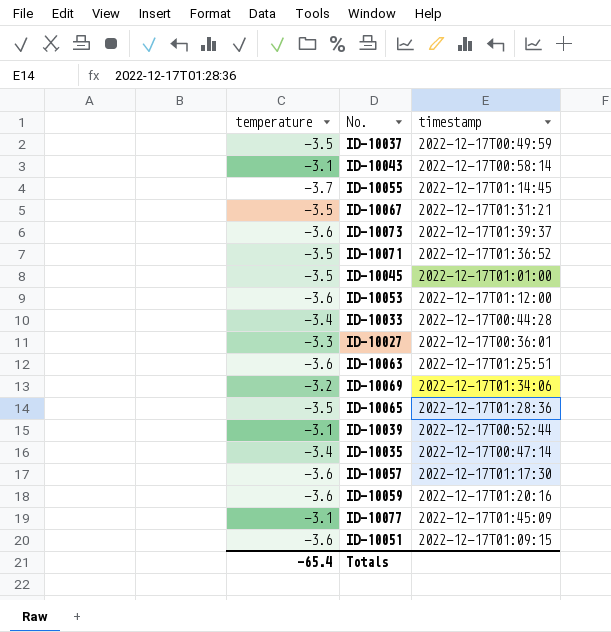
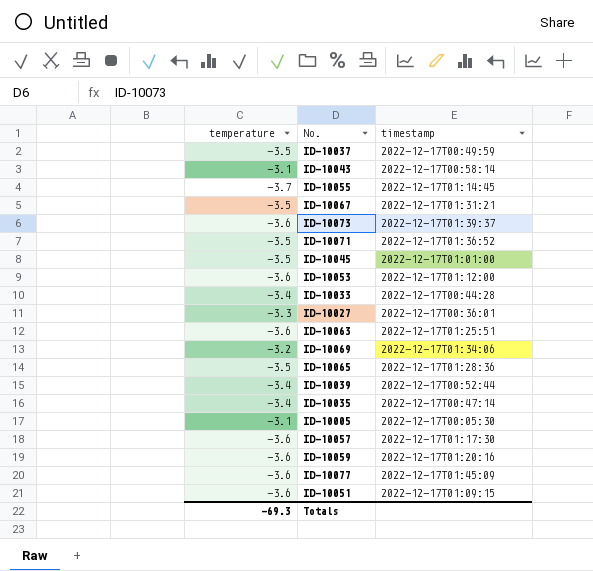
ID-10039 | temperature: -3.1 -> -3.4
row ID-10005: none -> -3.1 | 2022-12-17T00:05:30
ID-10077 | temperature: -3.1 -> -3.6
Totals | temperature: -65.4 -> -69.3

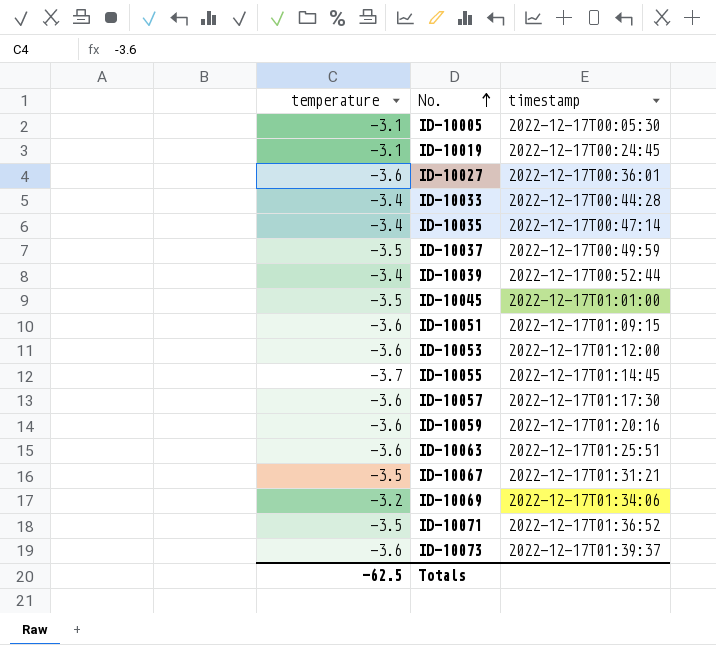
row order: none -> No. ascending
row ID-10043: -3.1 | 2022-12-17T00:58:14 -> none
row ID-10065: -3.5 | 2022-12-17T01:28:36 -> none
row ID-10077: -3.6 | 2022-12-17T01:45:09 -> none
row ID-10019: none -> -3.1 | 2022-12-17T00:24:45
ID-10027 | temperature: -3.3 -> -3.6
Totals | temperature: -69.3 -> -62.5

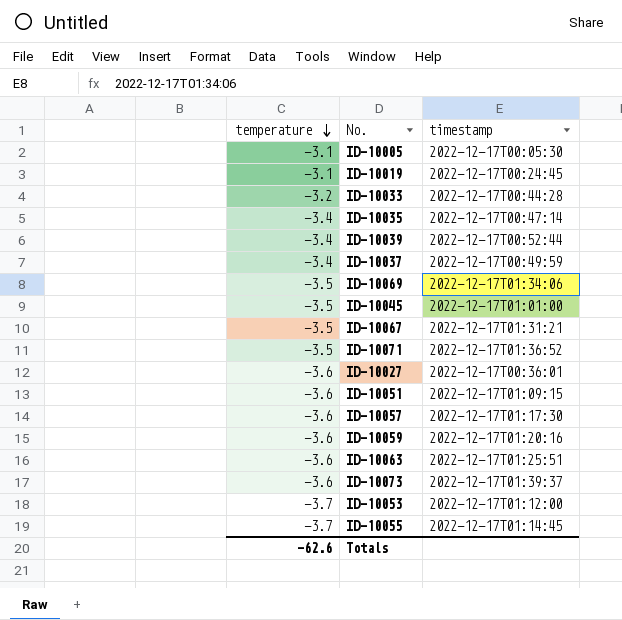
row order: No. ascending -> temperature descending
ID-10033 | temperature: -3.4 -> -3.2
ID-10037 | temperature: -3.5 -> -3.4
ID-10069 | temperature: -3.2 -> -3.5
ID-10053 | temperature: -3.6 -> -3.7
Totals | temperature: -62.5 -> -62.6

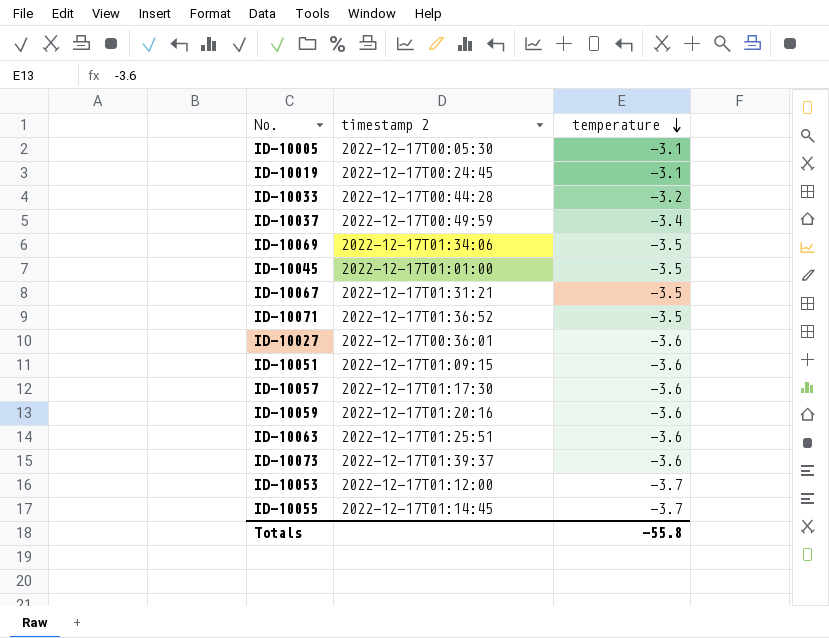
column name: timestamp -> timestamp 2
column temperature | position: 1 -> 3
row ID-10035: -3.4 | 2022-12-17T00:47:14 -> none
row ID-10039: -3.4 | 2022-12-17T00:52:44 -> none
Totals | temperature: -62.6 -> -55.8

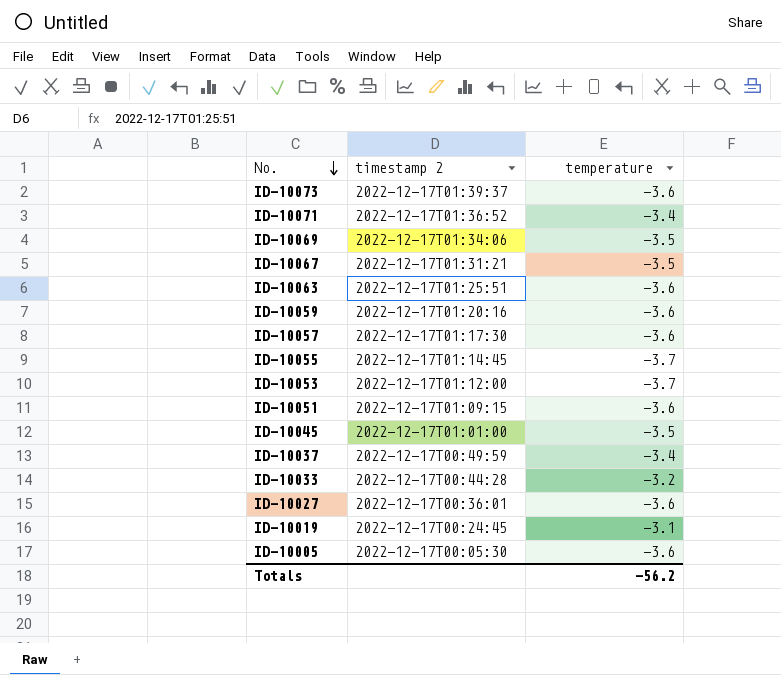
row order: temperature descending -> No. descending
ID-10071 | temperature: -3.5 -> -3.4
ID-10005 | temperature: -3.1 -> -3.6
Totals | temperature: -55.8 -> -56.2

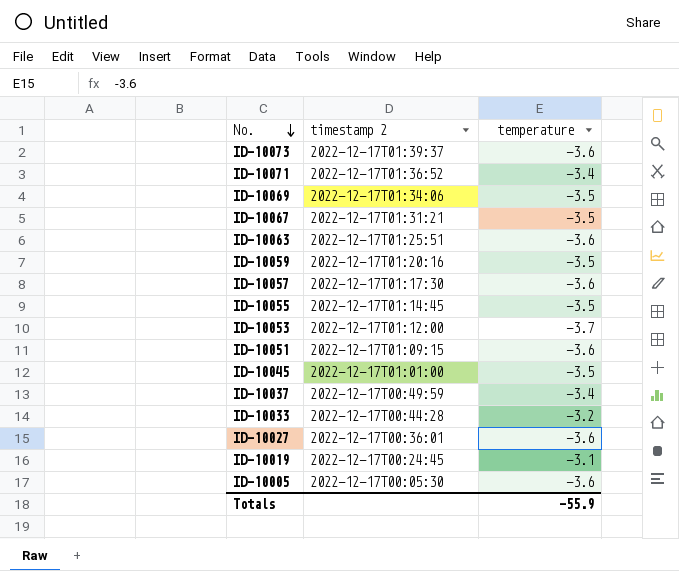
ID-10059 | temperature: -3.6 -> -3.5
ID-10055 | temperature: -3.7 -> -3.5
Totals | temperature: -56.2 -> -55.9

